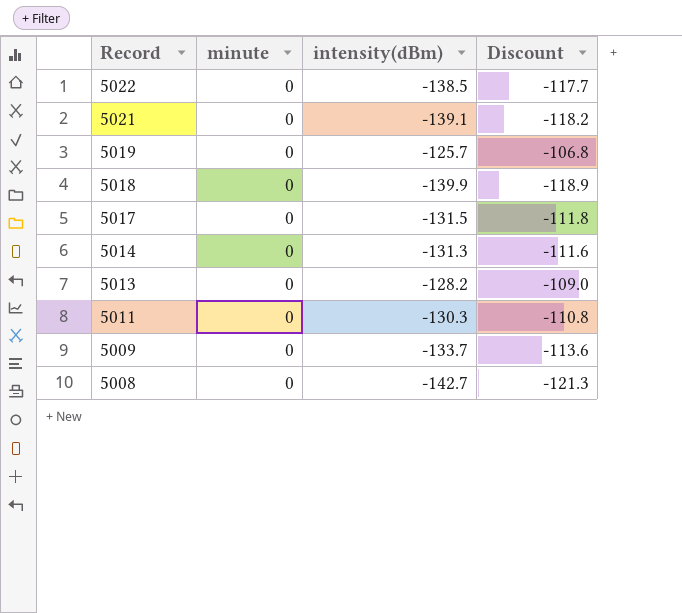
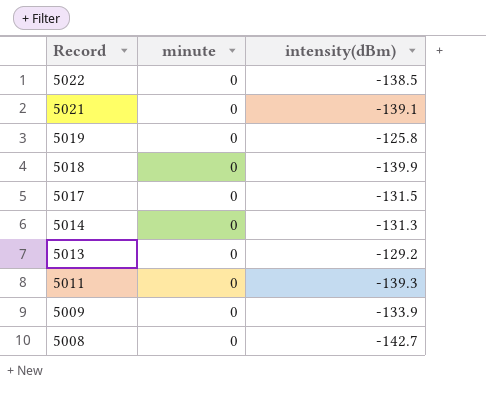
column Discount | formula: [intensity(dBm)] * 0.85 -> none
5019 | intensity(dBm): -125.7 -> -125.8
5013 | intensity(dBm): -128.2 -> -129.2
5011 | intensity(dBm): -130.3 -> -139.3
5009 | intensity(dBm): -133.7 -> -133.9

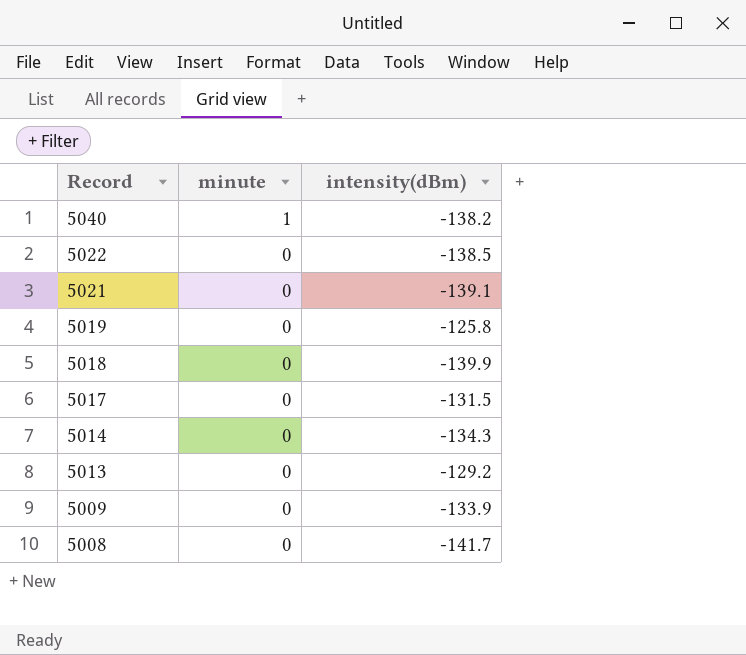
row 5011: 0 | -139.3 -> none
row 5040: none -> 1 | -138.2
5014 | intensity(dBm): -131.3 -> -134.3
5008 | intensity(dBm): -142.7 -> -141.7

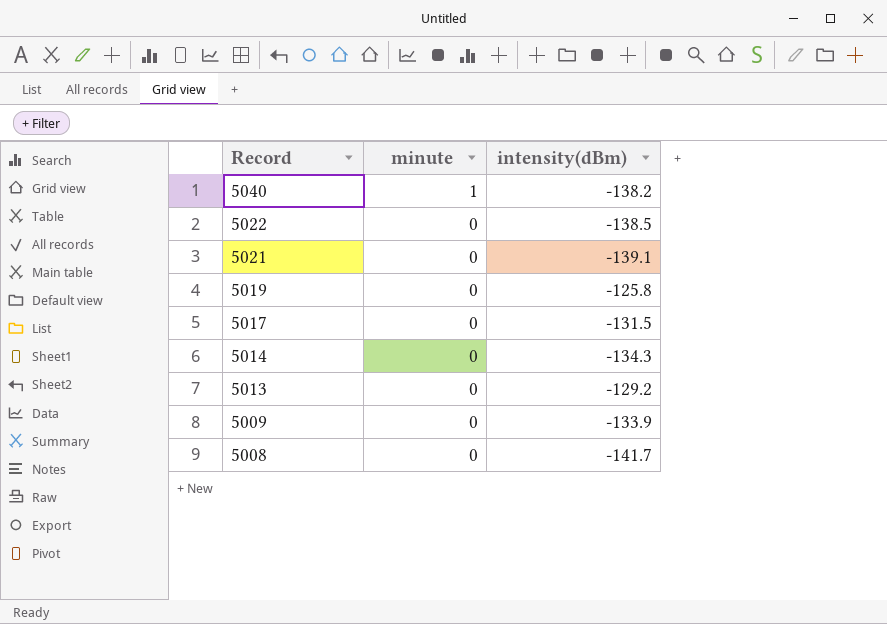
row 5018: 0 | -139.9 -> none

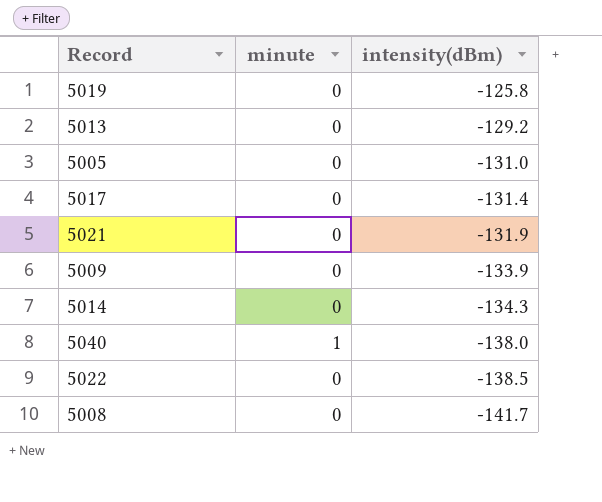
row order: Record descending -> intensity(dBm) descending
row 5005: none -> 0 | -131.0
5017 | intensity(dBm): -131.5 -> -131.4
5021 | intensity(dBm): -139.1 -> -131.9
5040 | intensity(dBm): -138.2 -> -138.0

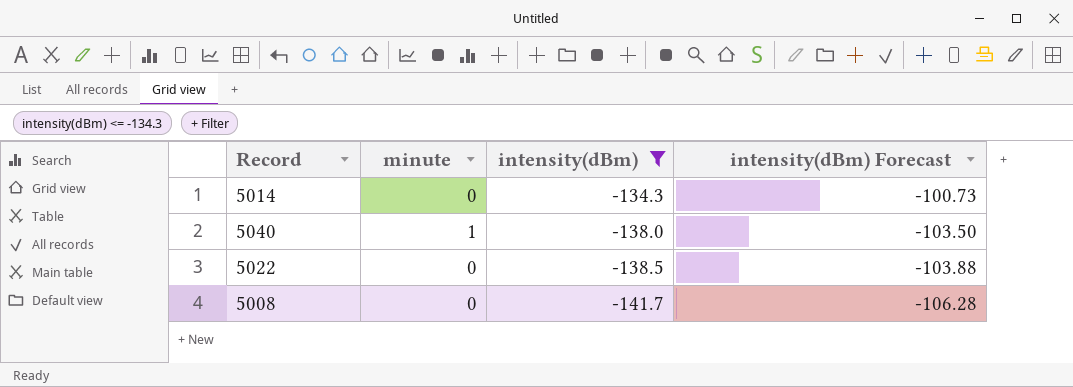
filter: none -> intensity(dBm) <= -134.3
column intensity(dBm) Forecast | formula: none -> [intensity(dBm)] * 0.75

